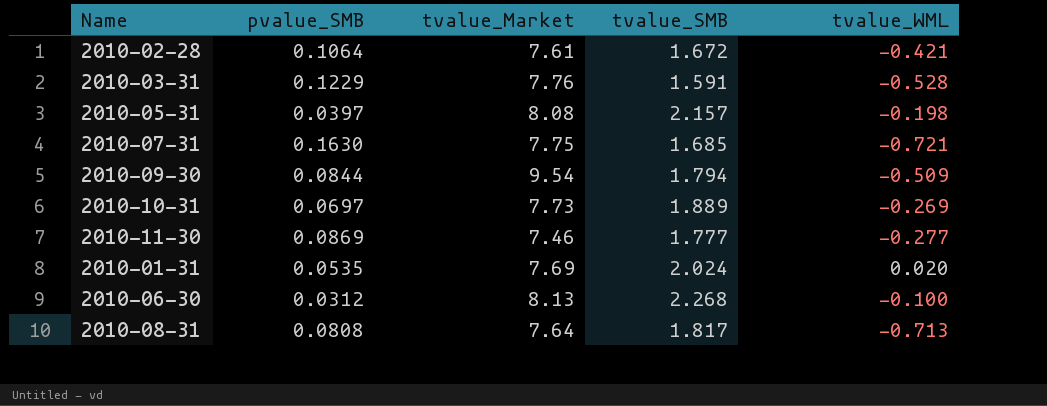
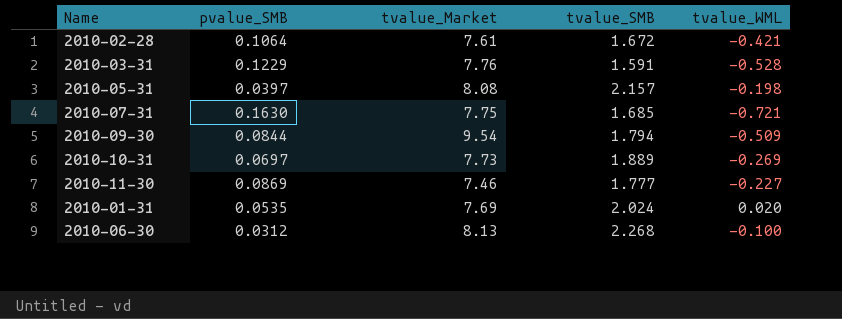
row 2010-08-31: 0.0808 | 7.64 | 1.817 | -0.713 -> none
2010-11-30 | tvalue_WML: -0.277 -> -0.227

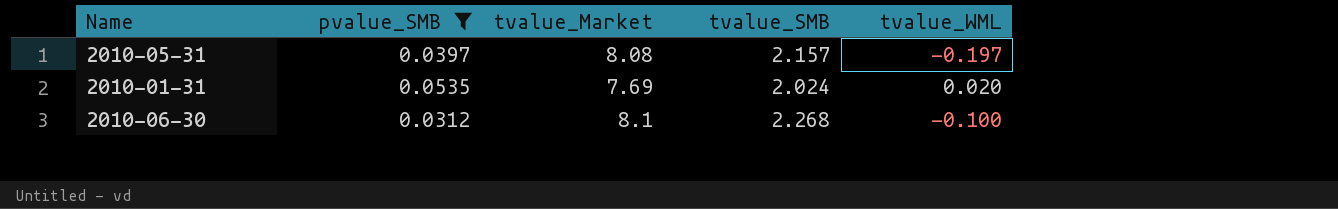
filter: none -> pvalue_SMB <= 0.0535
2010-05-31 | tvalue_WML: -0.198 -> -0.197
2010-06-30 | tvalue_Market: 8.13 -> 8.1

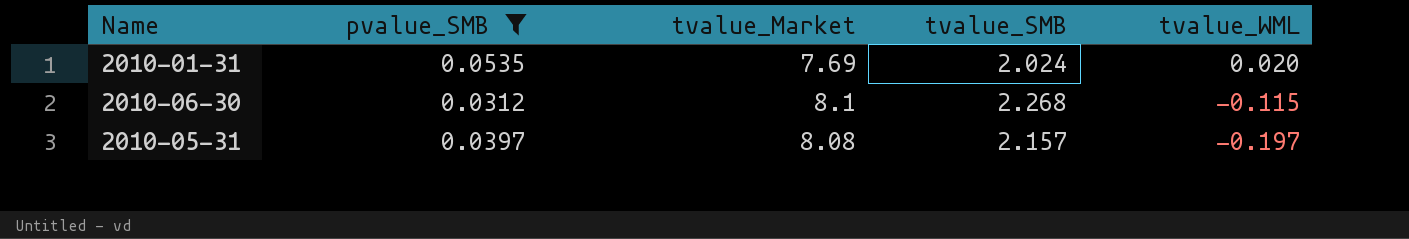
row order: none -> tvalue_WML descending
2010-06-30 | tvalue_WML: -0.100 -> -0.115

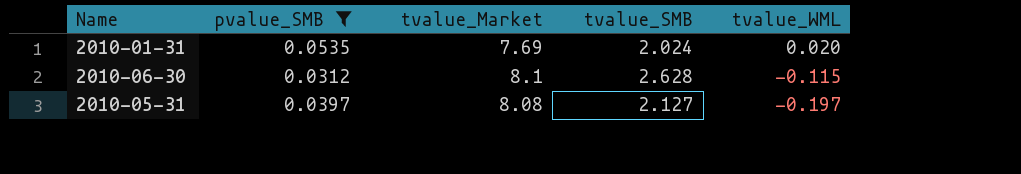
2010-06-30 | tvalue_SMB: 2.268 -> 2.628
2010-05-31 | tvalue_SMB: 2.157 -> 2.127

